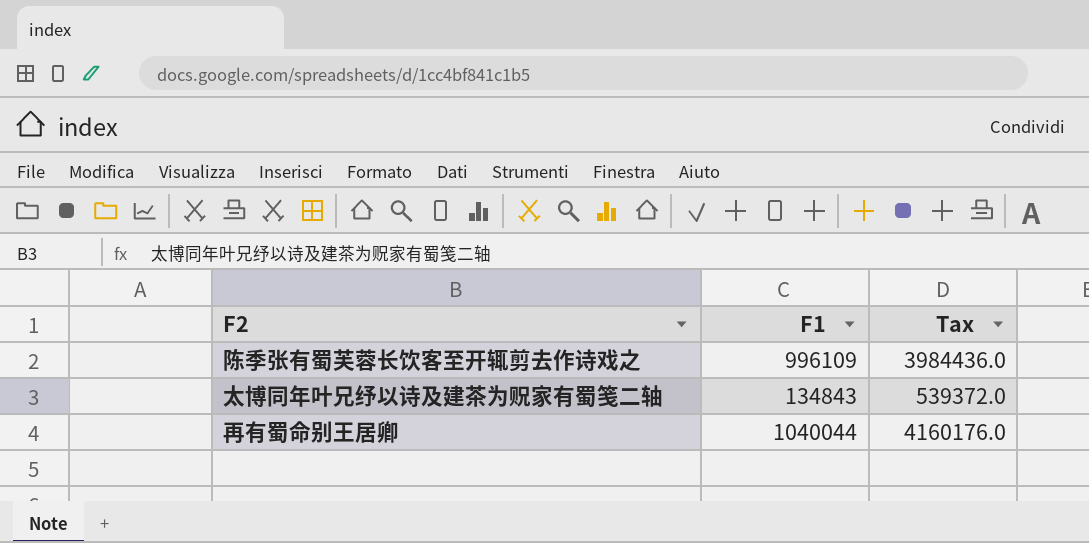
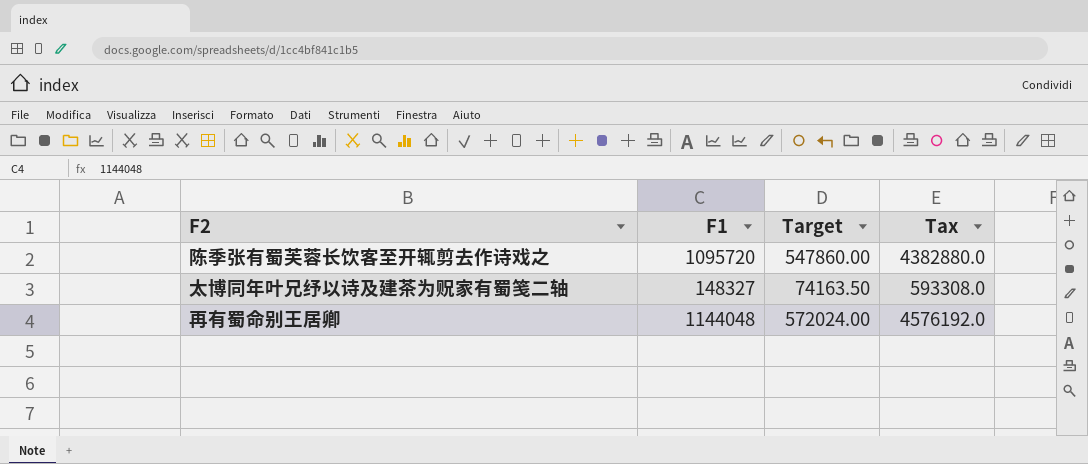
column Target | formula: none -> [F1] * 0.5
陈季张有蜀芙蓉长饮客至开辄剪去作诗戏之 | F1: 996109 -> 1095720
陈季张有蜀芙蓉长饮客至开辄剪去作诗戏之 | Tax: 3984436.0 -> 4382880.0
太博同年叶兄纾以诗及建茶为贶家有蜀笺二轴 | F1: 134843 -> 148327
太博同年叶兄纾以诗及建茶为贶家有蜀笺二轴 | Tax: 539372.0 -> 593308.0
再有蜀命别王居卿 | F1: 1040044 -> 1144048
再有蜀命别王居卿 | Tax: 4160176.0 -> 4576192.0

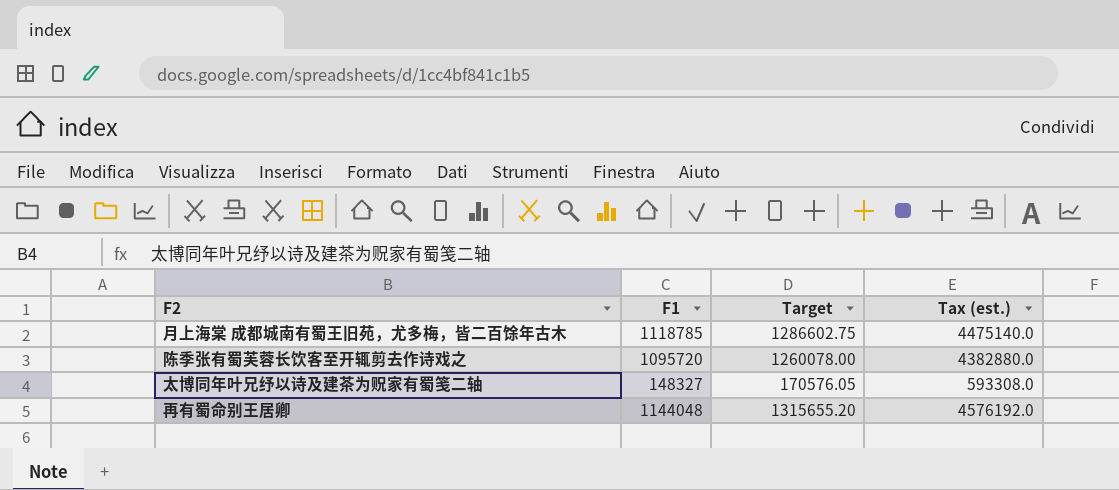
column Target | formula: [F1] * 0.5 -> [F1] * 1.15
column name: Tax -> Tax (est.)
row 月上海棠 成都城南有蜀王旧苑，尤多梅，皆二百馀年古木: none -> 1118785 | 1286602.75 | 4475140.0

